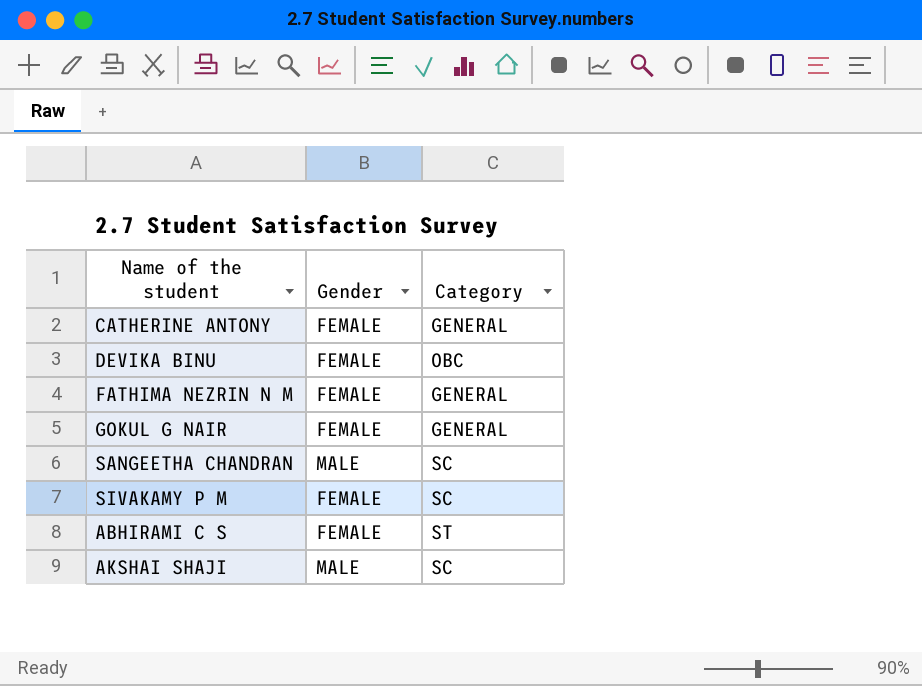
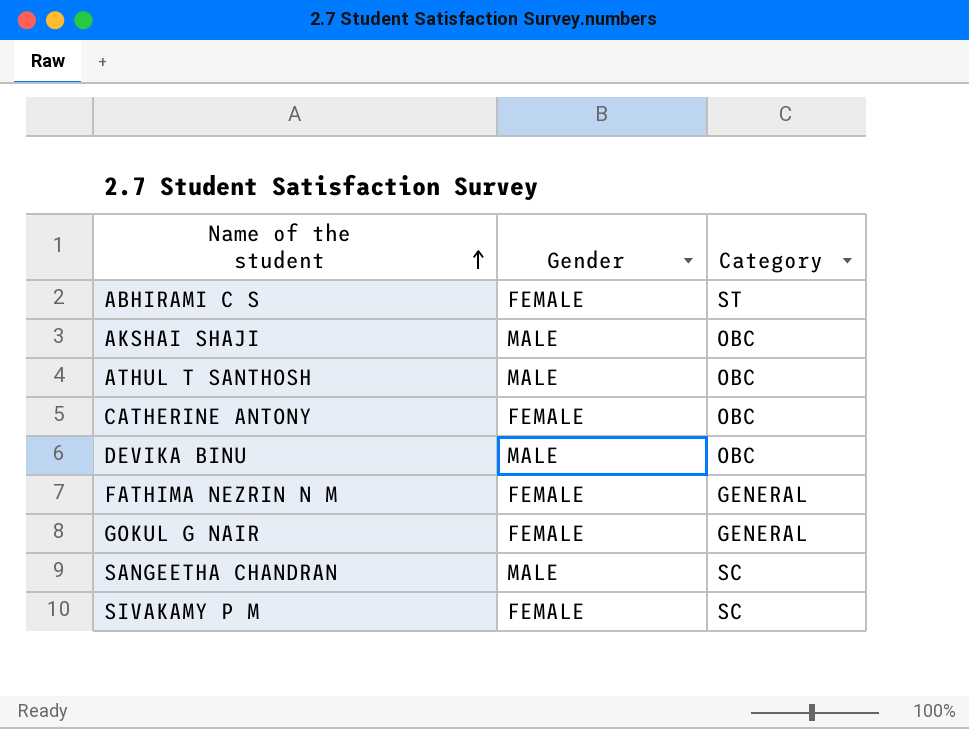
row order: none -> Name of the student ascending
AKSHAI SHAJI | Category: SC -> OBC
row ATHUL T SANTHOSH: none -> MALE | OBC
CATHERINE ANTONY | Category: GENERAL -> OBC
DEVIKA BINU | Gender: FEMALE -> MALE

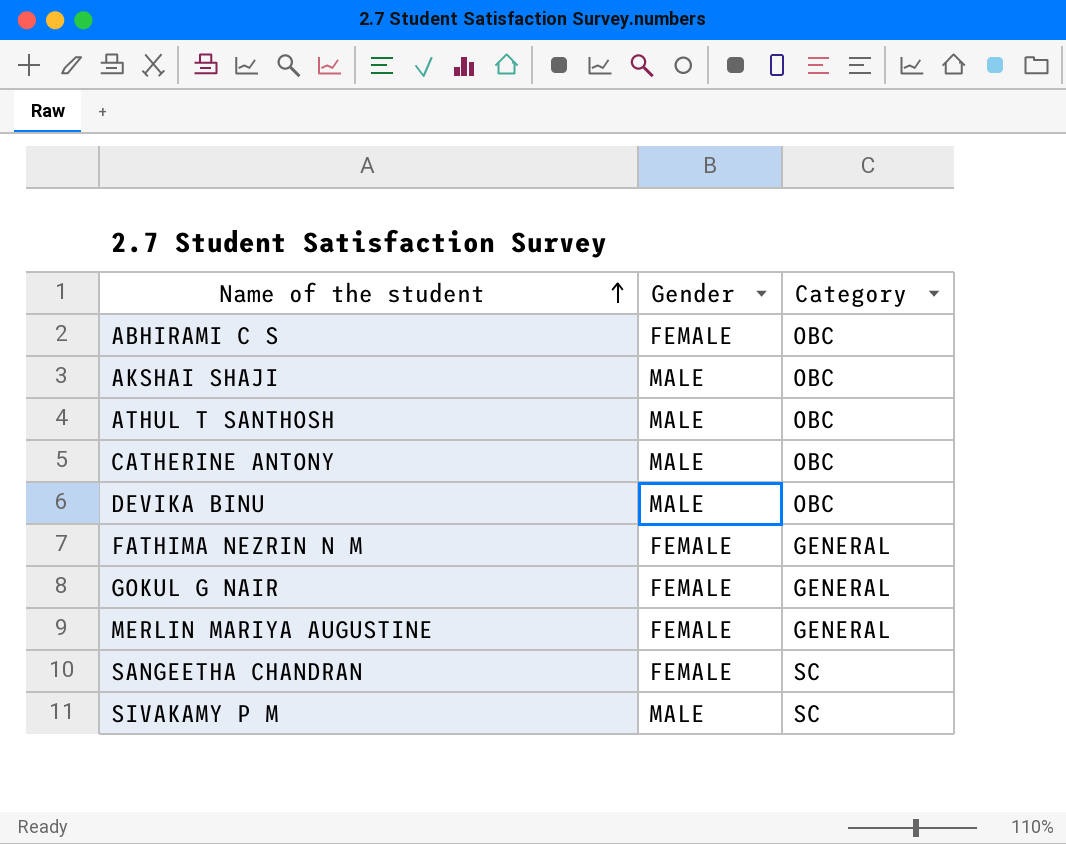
ABHIRAMI C S | Category: ST -> OBC
CATHERINE ANTONY | Gender: FEMALE -> MALE
row MERLIN MARIYA AUGUSTINE: none -> FEMALE | GENERAL
SANGEETHA CHANDRAN | Gender: MALE -> FEMALE
SIVAKAMY P M | Gender: FEMALE -> MALE

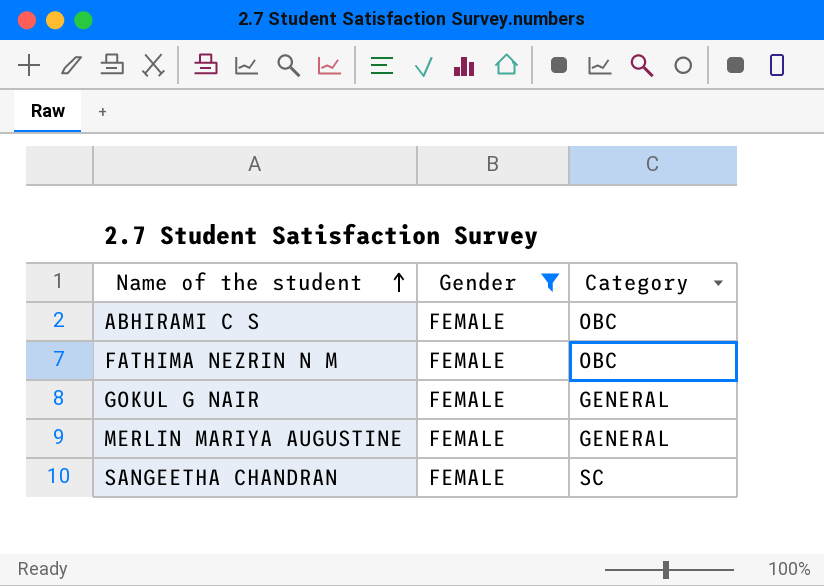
filter: none -> Gender = FEMALE
FATHIMA NEZRIN N M | Category: GENERAL -> OBC

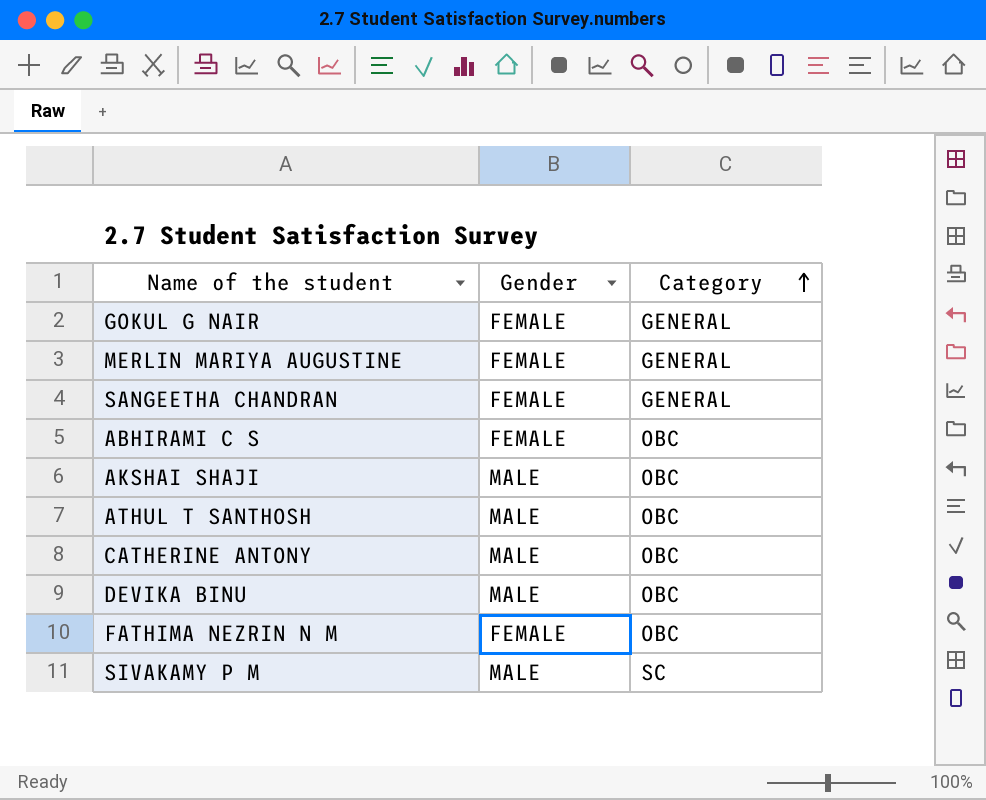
filter: Gender = FEMALE -> none
row order: Name of the student ascending -> Category ascending
SANGEETHA CHANDRAN | Category: SC -> GENERAL

